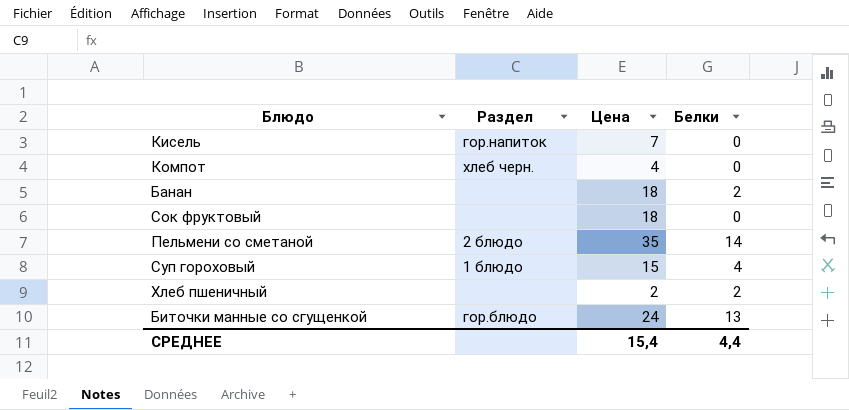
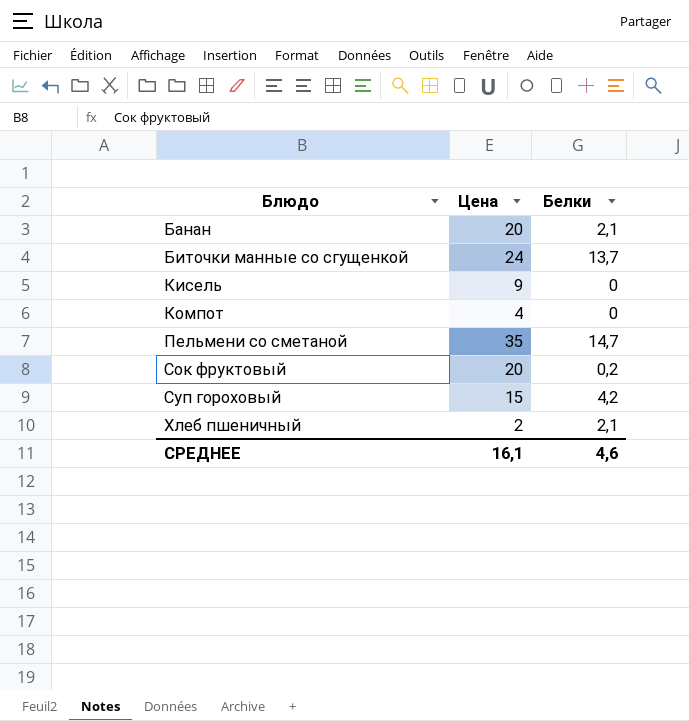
row order: none -> Блюдо ascending
column Раздел | position: 2 -> none
Банан | Цена: 18 -> 20
Банан | Белки: 2 -> 2,1
Биточки манные со сгущенкой | Белки: 13 -> 13,7
Кисель | Цена: 7 -> 9
Пельмени со сметаной | Белки: 14 -> 14,7
Сок фруктовый | Цена: 18 -> 20
Сок фруктовый | Белки: 0 -> 0,2
Суп гороховый | Белки: 4 -> 4,2
Хлеб пшеничный | Белки: 2 -> 2,1
СРЕДНЕЕ | Цена: 15,4 -> 16,1
СРЕДНЕЕ | Белки: 4,4 -> 4,6

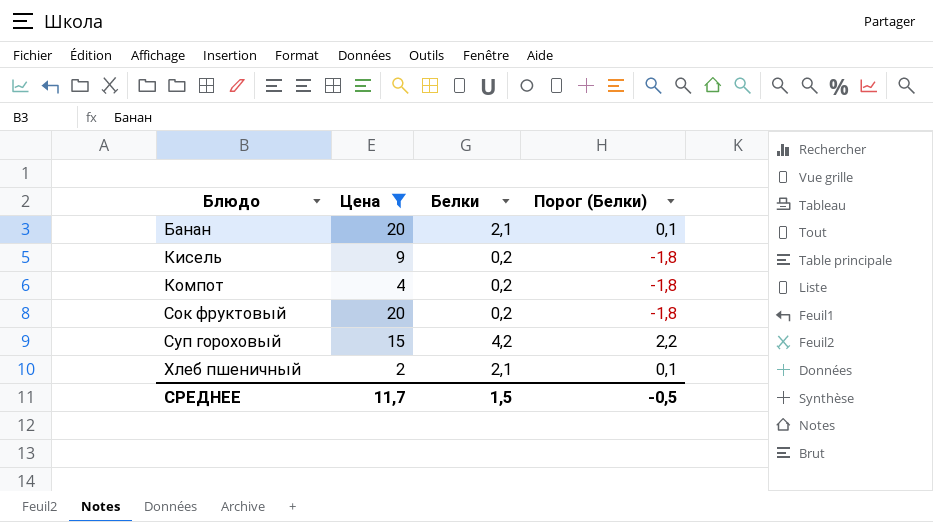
filter: none -> Цена <= 20
column Порог (Белки) | formula: none -> [Белки] - 2
Кисель | Белки: 0 -> 0,2
Компот | Белки: 0 -> 0,2
СРЕДНЕЕ | Цена: 16,1 -> 11,7
СРЕДНЕЕ | Белки: 4,6 -> 1,5

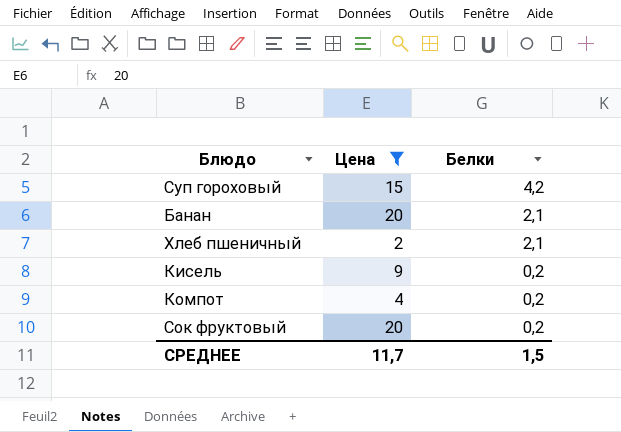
row order: Блюдо ascending -> Белки descending
column Порог (Белки) | formula: [Белки] - 2 -> none

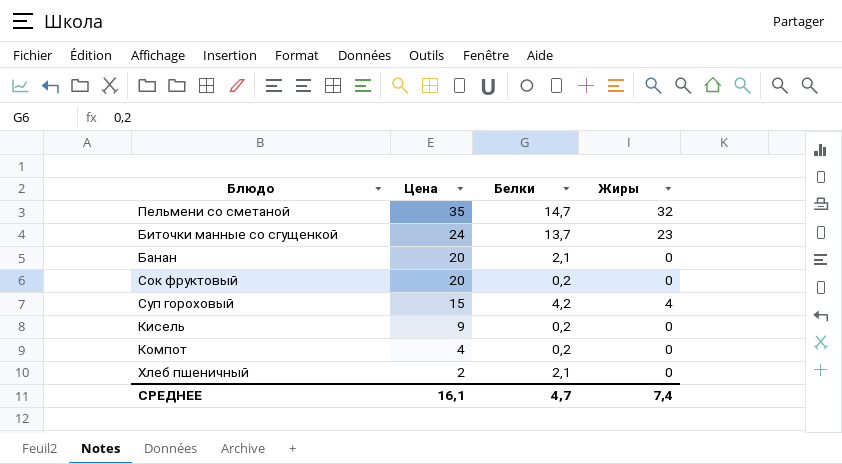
filter: Цена <= 20 -> none
row order: Белки descending -> Цена descending
column Жиры | position: none -> 4
СРЕДНЕЕ | Цена: 11,7 -> 16,1
СРЕДНЕЕ | Белки: 1,5 -> 4,7

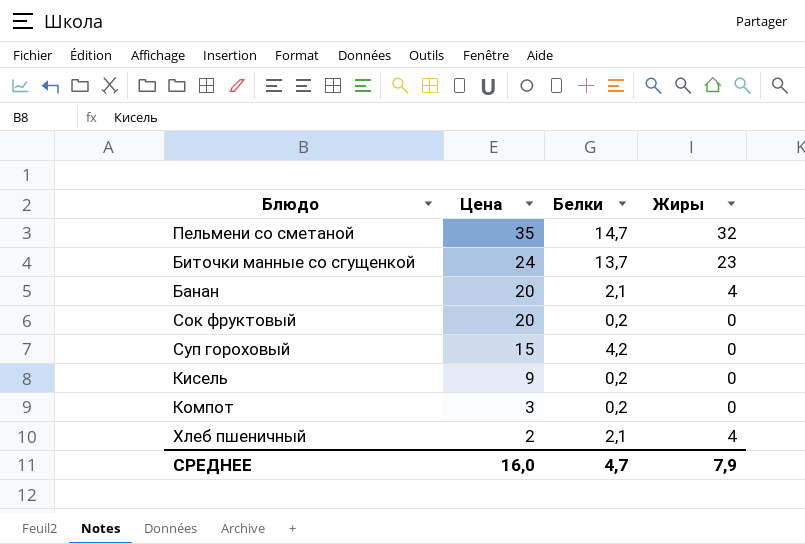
Банан | Жиры: 0 -> 4
Суп гороховый | Жиры: 4 -> 0
Компот | Цена: 4 -> 3
Хлеб пшеничный | Жиры: 0 -> 4
СРЕДНЕЕ | Цена: 16,1 -> 16,0
СРЕДНЕЕ | Жиры: 7,4 -> 7,9

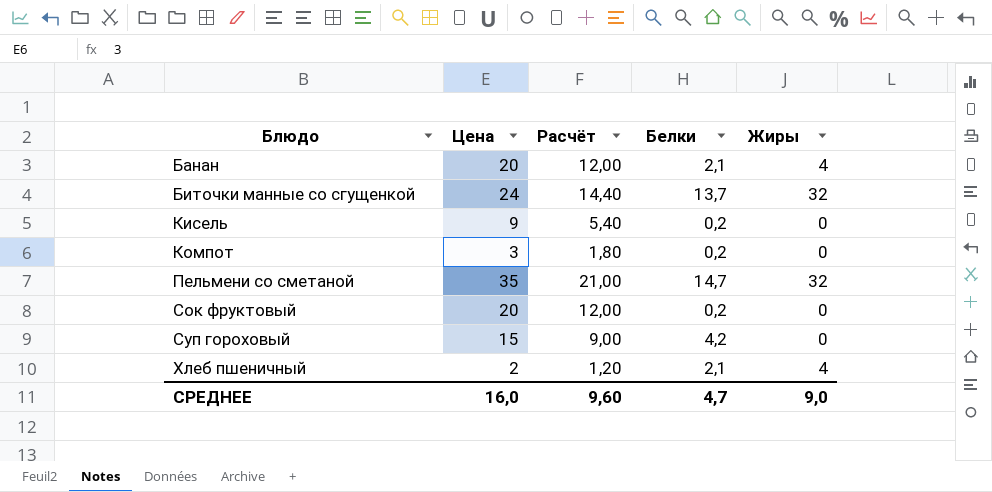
row order: Цена descending -> Блюдо ascending
column Расчёт | formula: none -> [Цена] * 0,6
Биточки манные со сгущенкой | Жиры: 23 -> 32
СРЕДНЕЕ | Жиры: 7,9 -> 9,0

